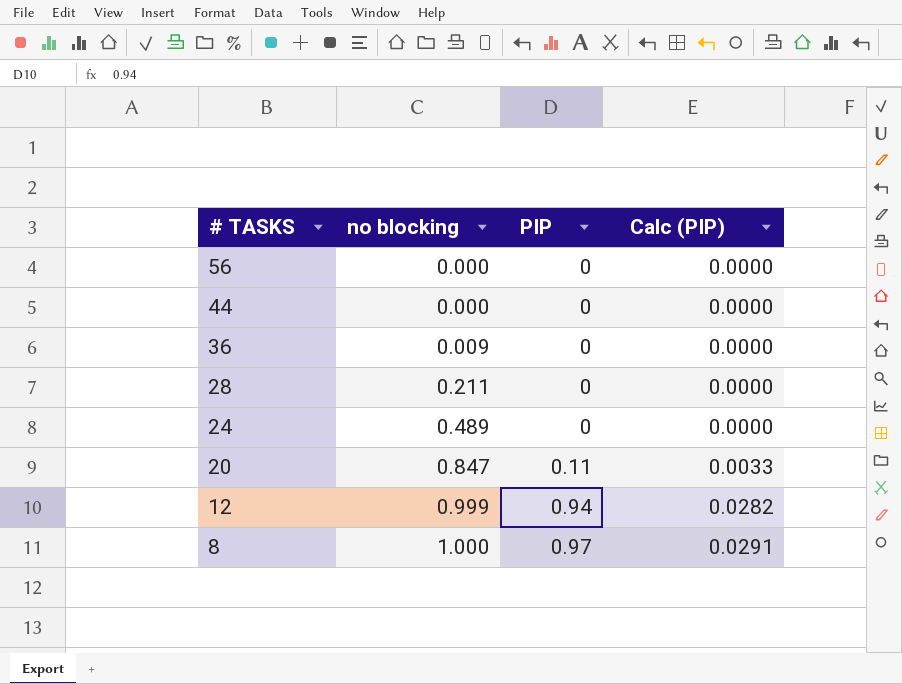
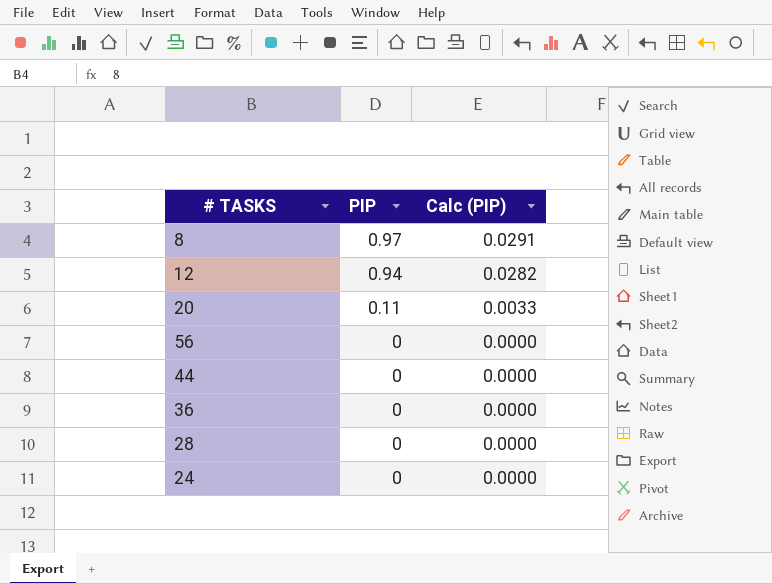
row order: # TASKS descending -> PIP descending
column no blocking | position: 2 -> none

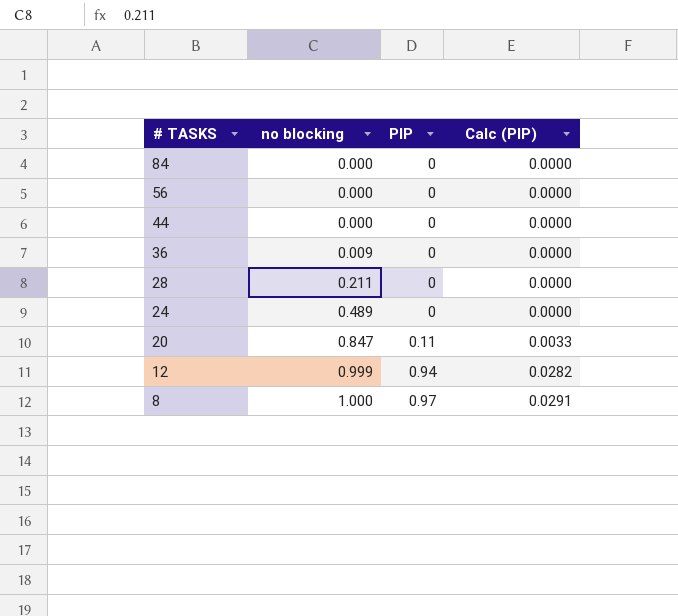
row order: PIP descending -> # TASKS descending
column no blocking | position: none -> 2
row 84: none -> 0.000 | 0 | 0.0000

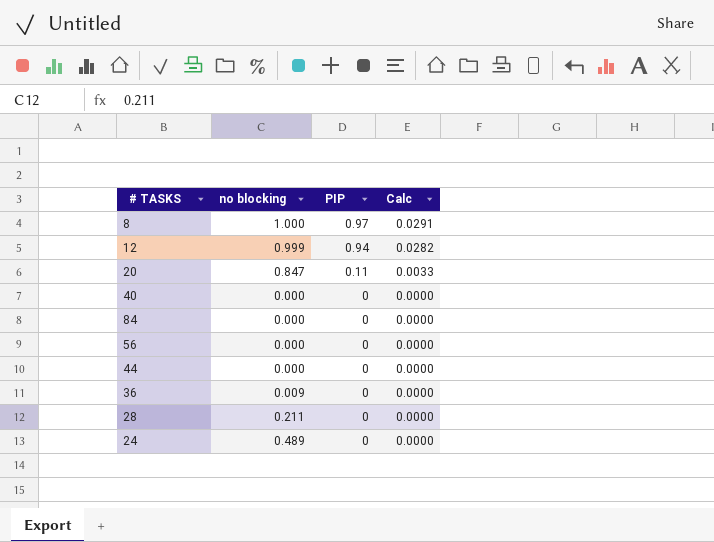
row order: # TASKS descending -> PIP descending
column name: Calc (PIP) -> Calc
row 40: none -> 0.000 | 0 | 0.0000

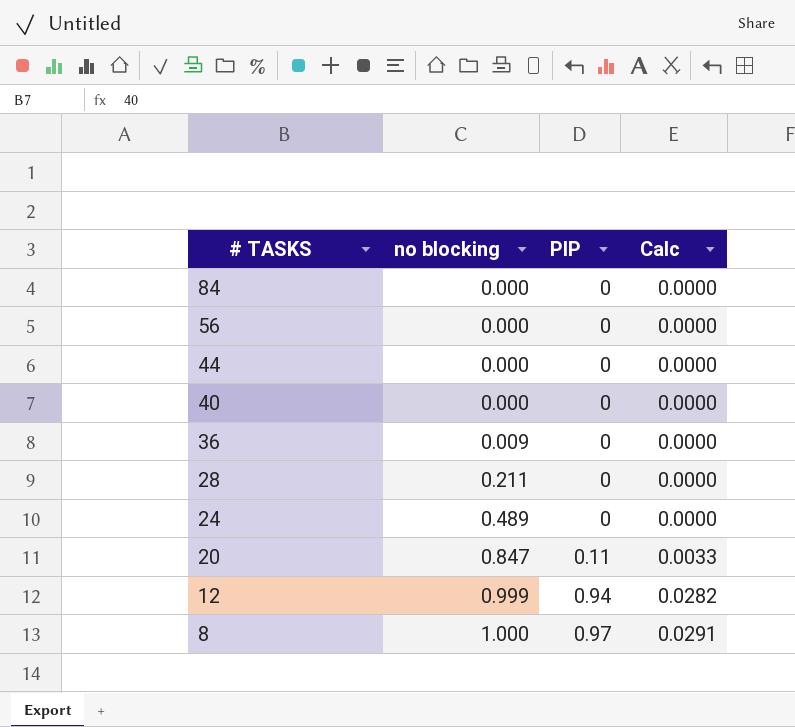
row order: PIP descending -> # TASKS descending

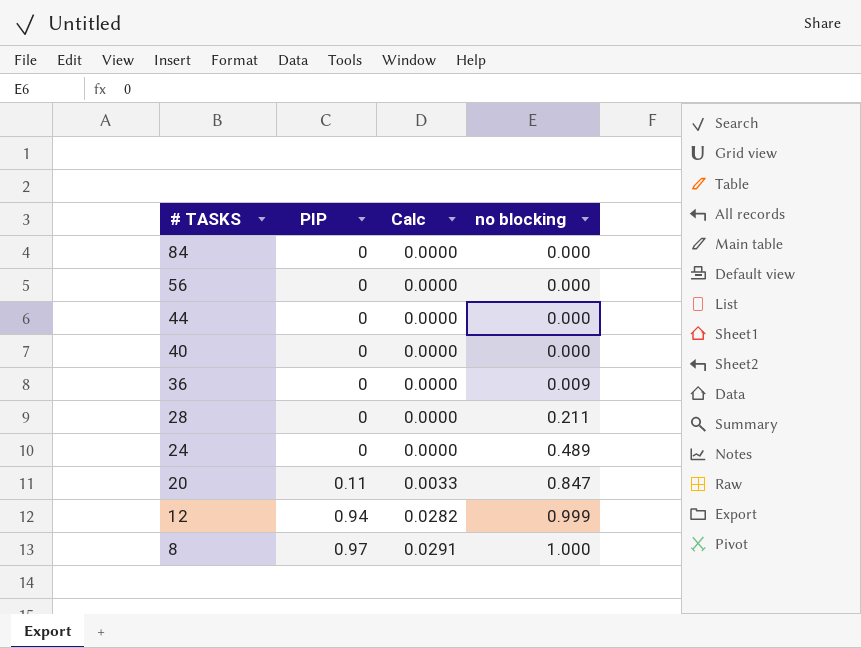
column no blocking | position: 2 -> 4

